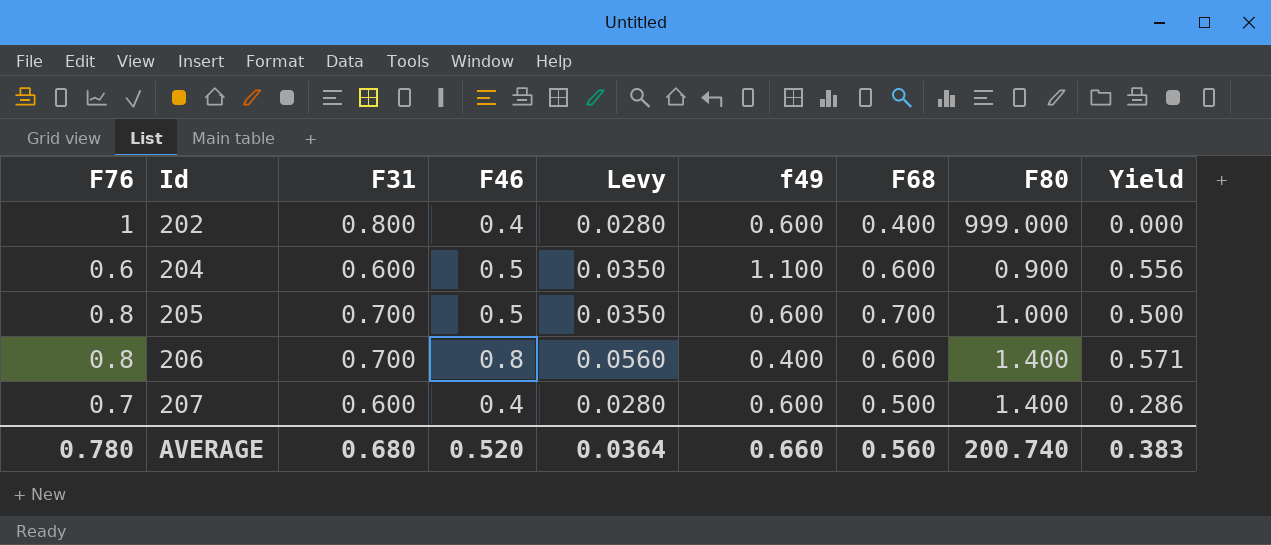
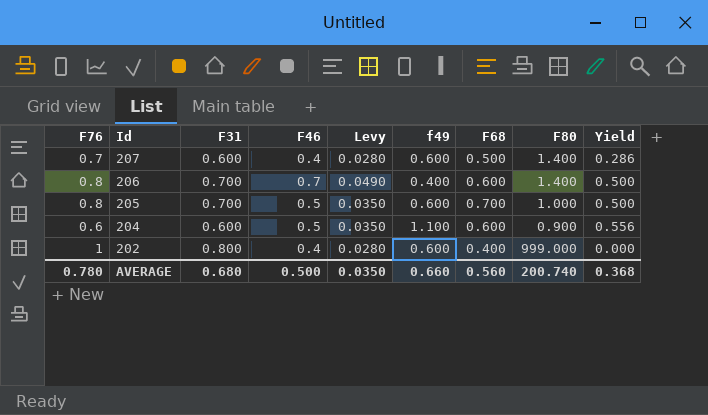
row order: Id ascending -> Id descending
206 | F46: 0.8 -> 0.7
206 | Levy: 0.0560 -> 0.0490
206 | Yield: 0.571 -> 0.500
AVERAGE | F46: 0.520 -> 0.500
AVERAGE | Levy: 0.0364 -> 0.0350
AVERAGE | Yield: 0.383 -> 0.368

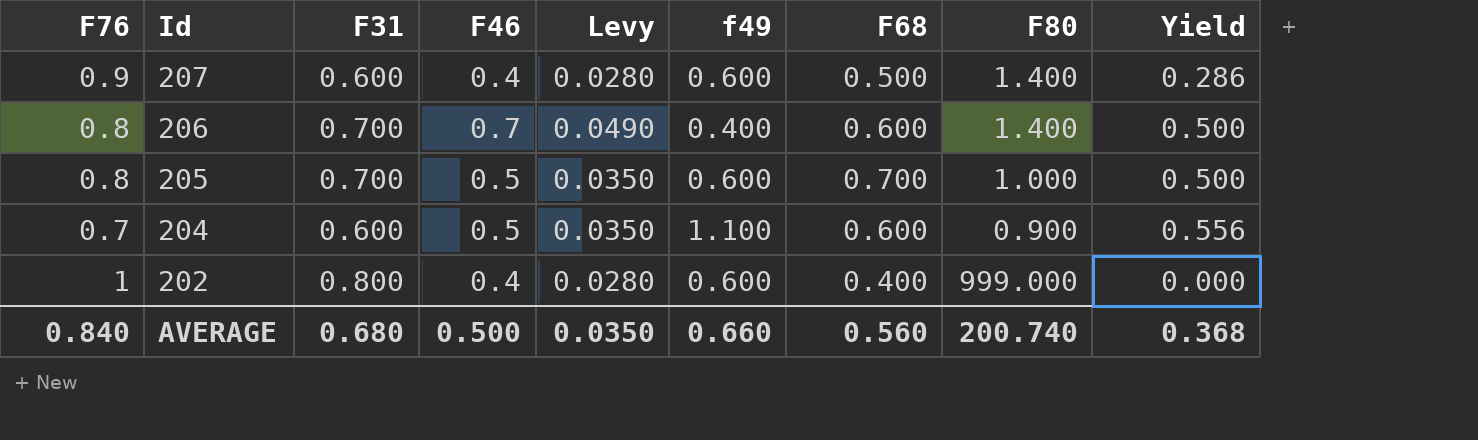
207 | F76: 0.7 -> 0.9
204 | F76: 0.6 -> 0.7
AVERAGE | F76: 0.780 -> 0.840

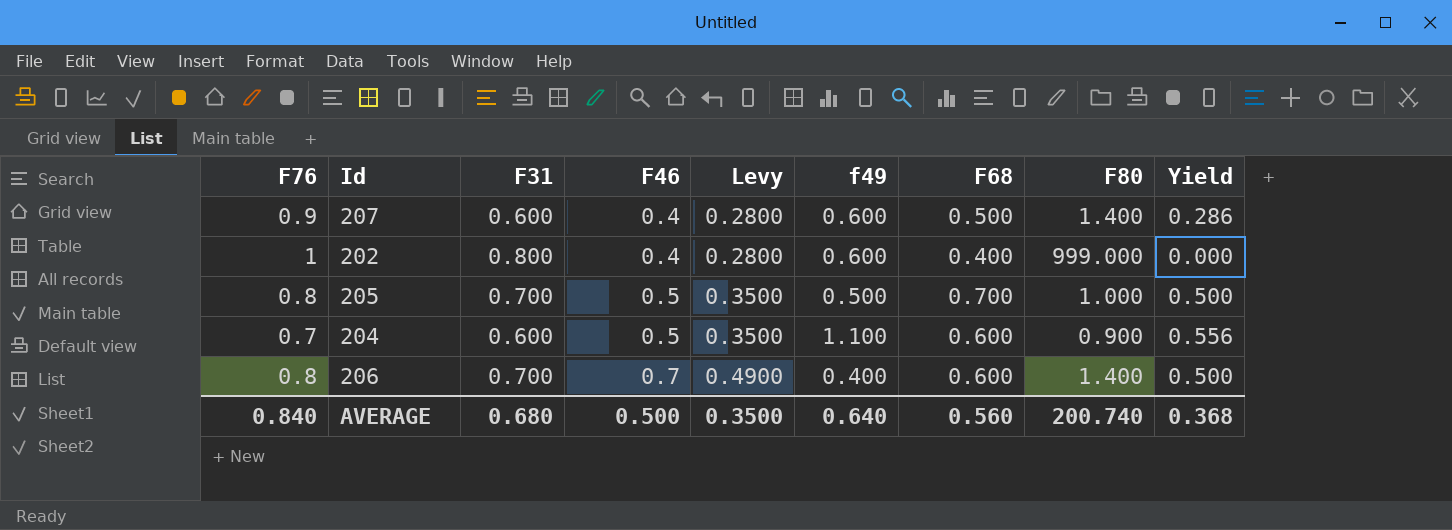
row order: Id descending -> F46 ascending
column Levy | formula: [F46] * 0.07 -> [F46] * 0.7
205 | f49: 0.600 -> 0.500
AVERAGE | Levy: 0.0350 -> 0.3500
AVERAGE | f49: 0.660 -> 0.640

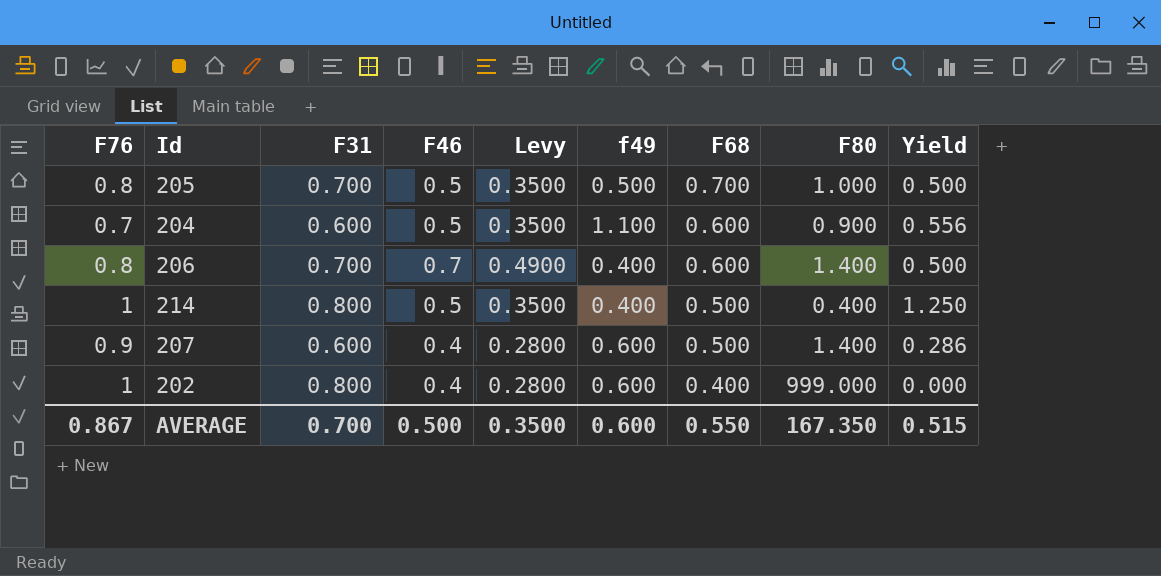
row order: F46 ascending -> F68 descending
row 214: none -> 1 | 0.800 | 0.5 | 0.3500 | 0.400 | 0.500 | 0.400 | 1.250
AVERAGE | F76: 0.840 -> 0.867
AVERAGE | F31: 0.680 -> 0.700
AVERAGE | f49: 0.640 -> 0.600
AVERAGE | F68: 0.560 -> 0.550
AVERAGE | F80: 200.740 -> 167.350
AVERAGE | Yield: 0.368 -> 0.515

